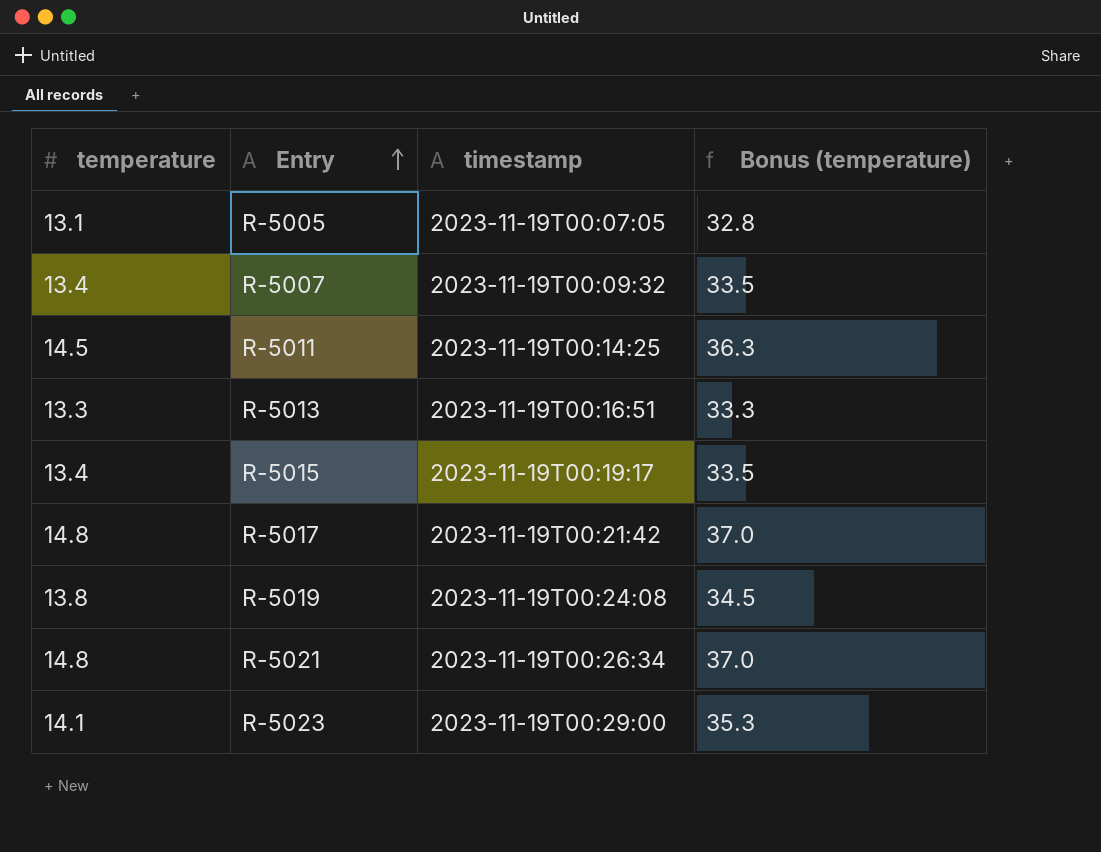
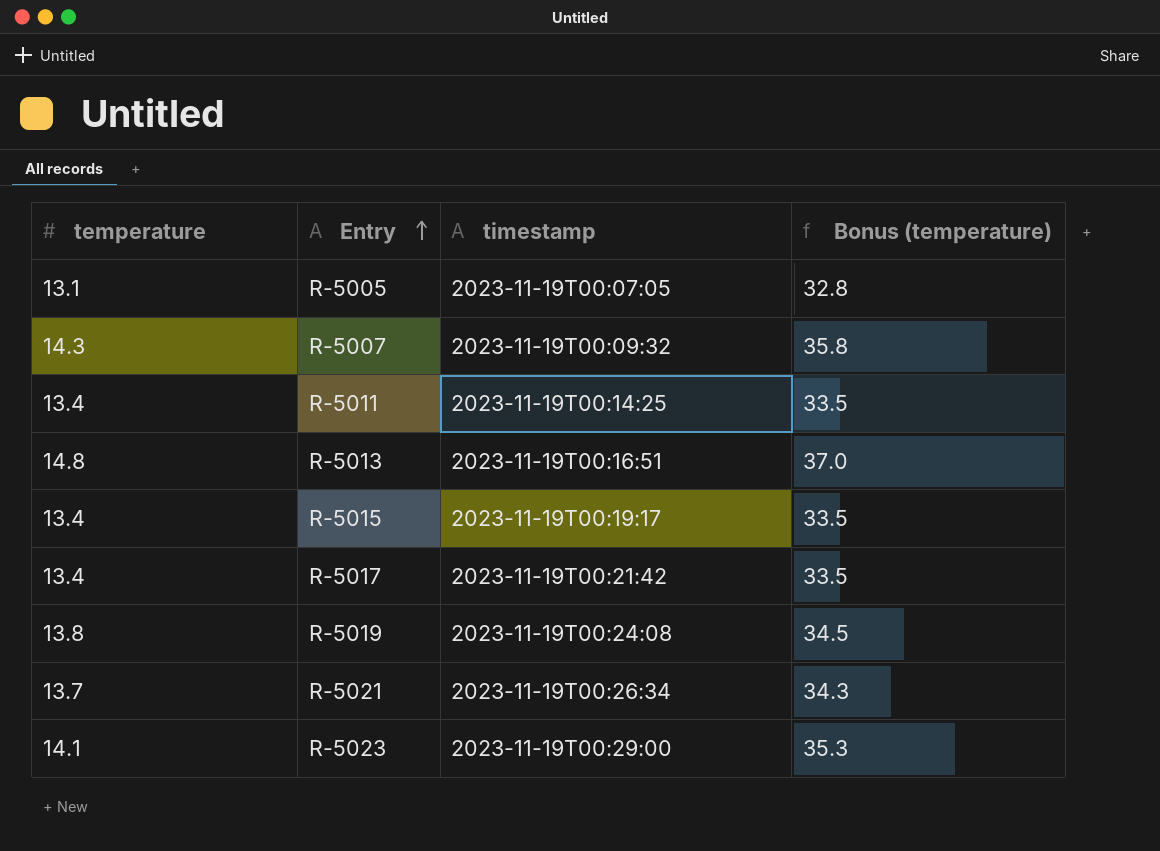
R-5007 | temperature: 13.4 -> 14.3
R-5007 | Bonus (temperature): 33.5 -> 35.8
R-5011 | temperature: 14.5 -> 13.4
R-5011 | Bonus (temperature): 36.3 -> 33.5
R-5013 | temperature: 13.3 -> 14.8
R-5013 | Bonus (temperature): 33.3 -> 37.0
R-5017 | temperature: 14.8 -> 13.4
R-5017 | Bonus (temperature): 37.0 -> 33.5
R-5021 | temperature: 14.8 -> 13.7
R-5021 | Bonus (temperature): 37.0 -> 34.3

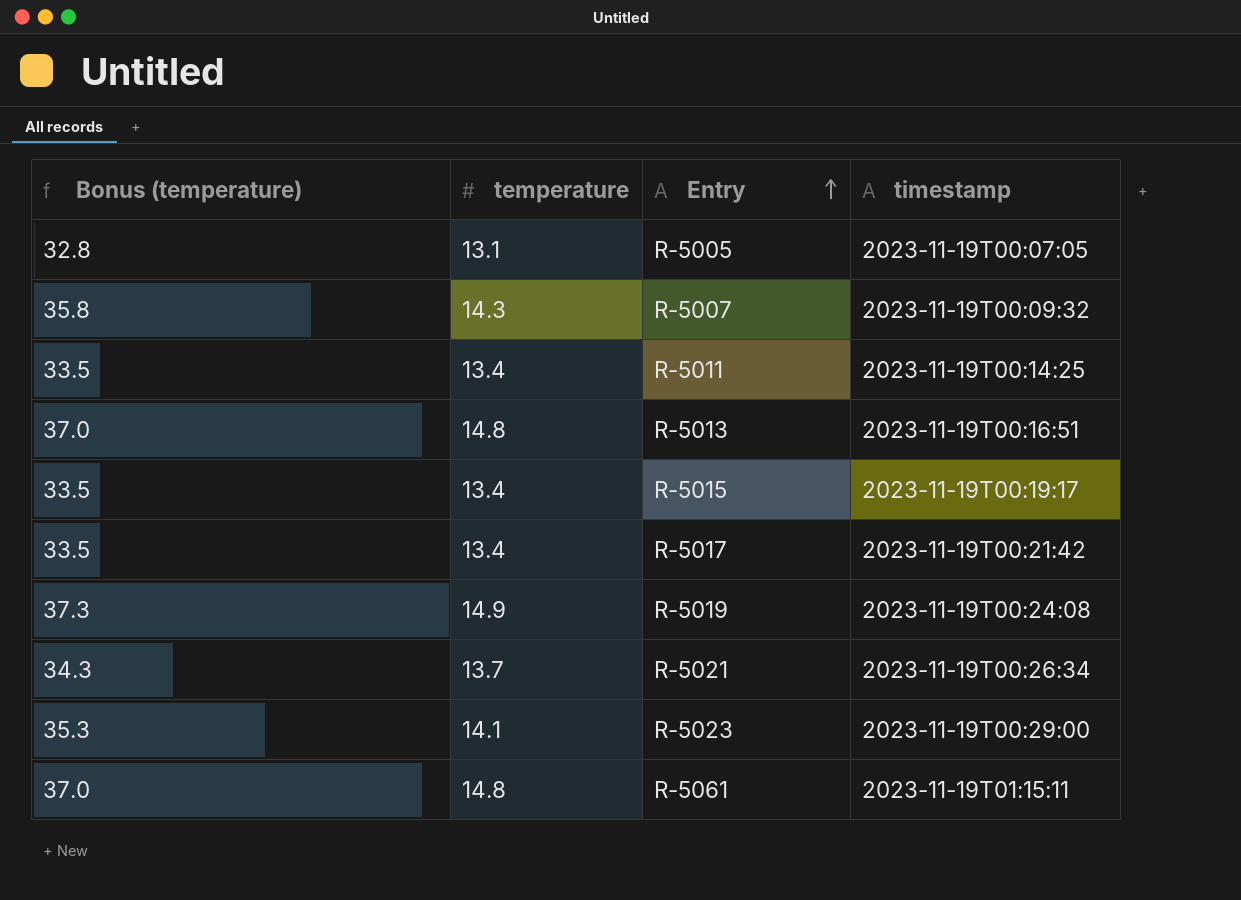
column Bonus (temperature) | position: 4 -> 1
R-5019 | Bonus (temperature): 34.5 -> 37.3
R-5019 | temperature: 13.8 -> 14.9
row R-5061: none -> 37.0 | 14.8 | 2023-11-19T01:15:11

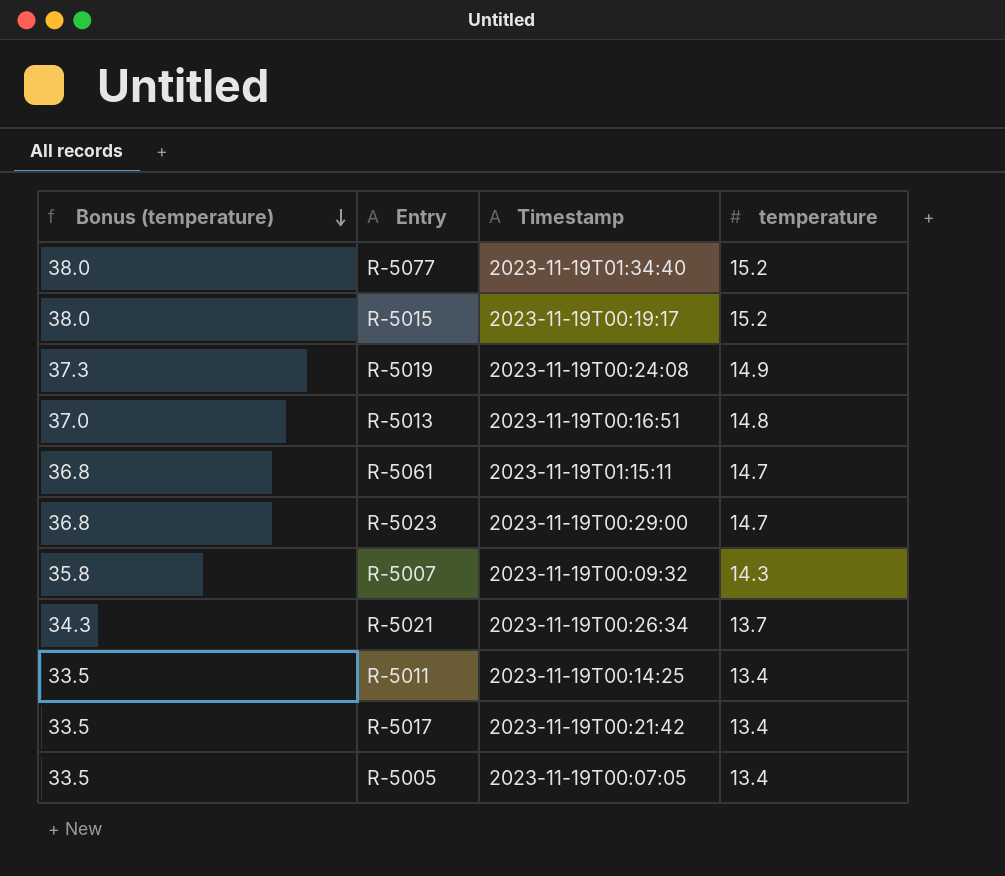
row order: Entry ascending -> Bonus (temperature) descending
column name: timestamp -> Timestamp
column temperature | position: 2 -> 4
row R-5077: none -> 38.0 | 2023-11-19T01:34:40 | 15.2
R-5015 | Bonus (temperature): 33.5 -> 38.0
R-5015 | temperature: 13.4 -> 15.2
R-5061 | Bonus (temperature): 37.0 -> 36.8
R-5061 | temperature: 14.8 -> 14.7
R-5023 | Bonus (temperature): 35.3 -> 36.8
R-5023 | temperature: 14.1 -> 14.7
R-5005 | Bonus (temperature): 32.8 -> 33.5
R-5005 | temperature: 13.1 -> 13.4

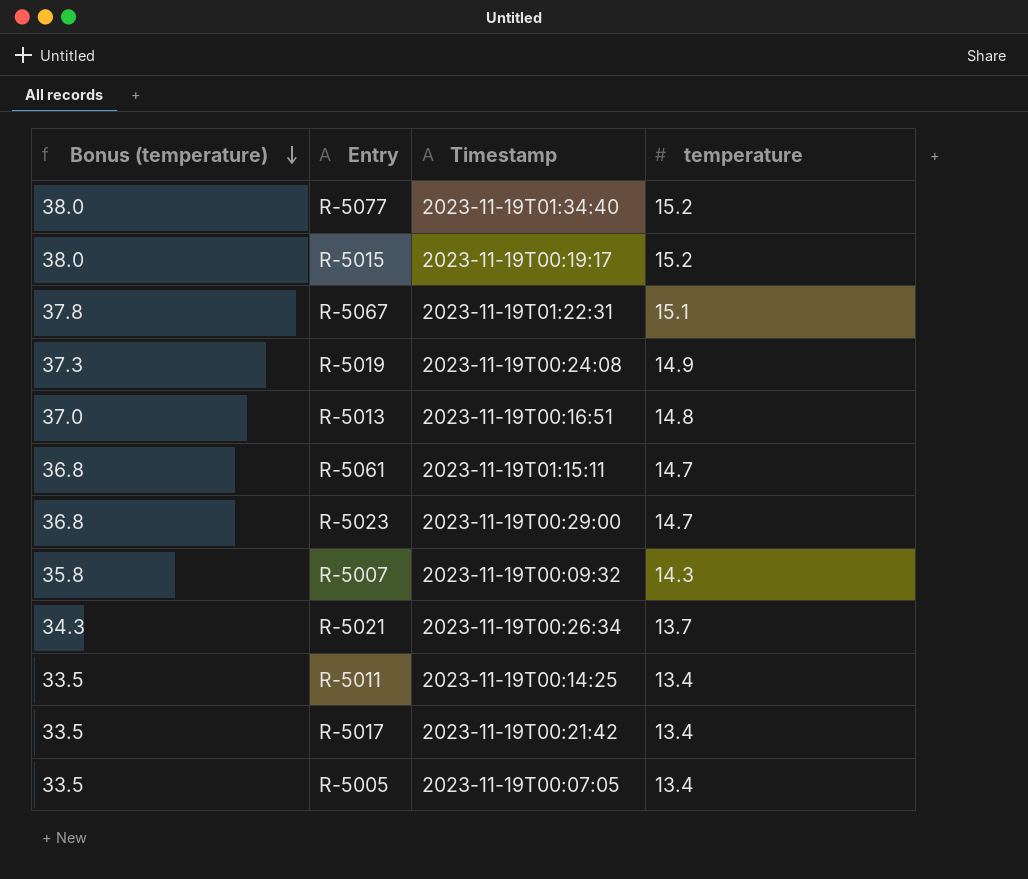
row R-5067: none -> 37.8 | 2023-11-19T01:22:31 | 15.1

